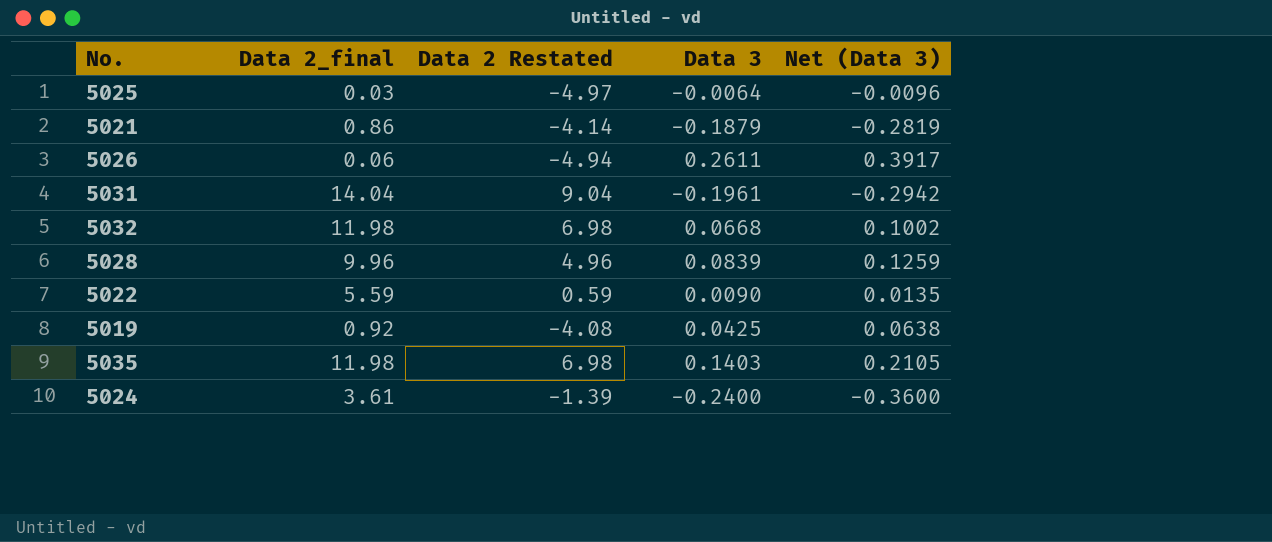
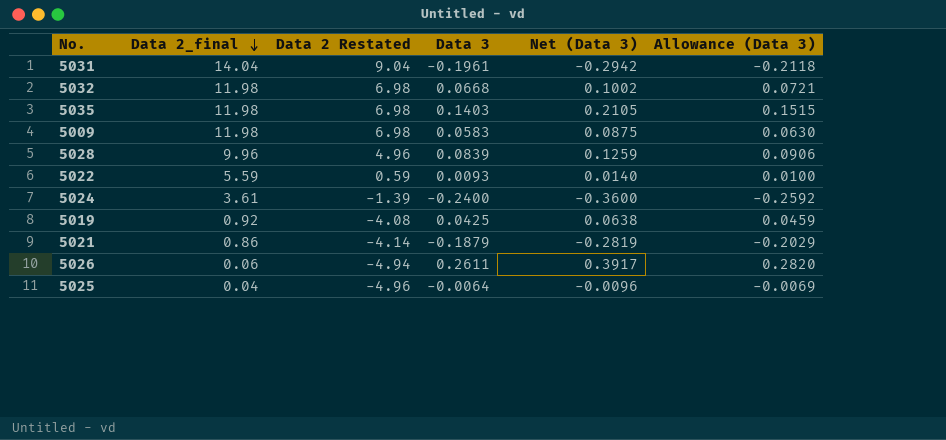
row order: none -> Data 2_final descending
column Allowance (Data 3) | formula: none -> [Data 3] * 1.08
row 5009: none -> 11.98 | 6.98 | 0.0583 | 0.0875 | 0.0630
5022 | Data 3: 0.0090 -> 0.0093
5022 | Net (Data 3): 0.0135 -> 0.0140
5025 | Data 2_final: 0.03 -> 0.04
5025 | Data 2 Restated: -4.97 -> -4.96

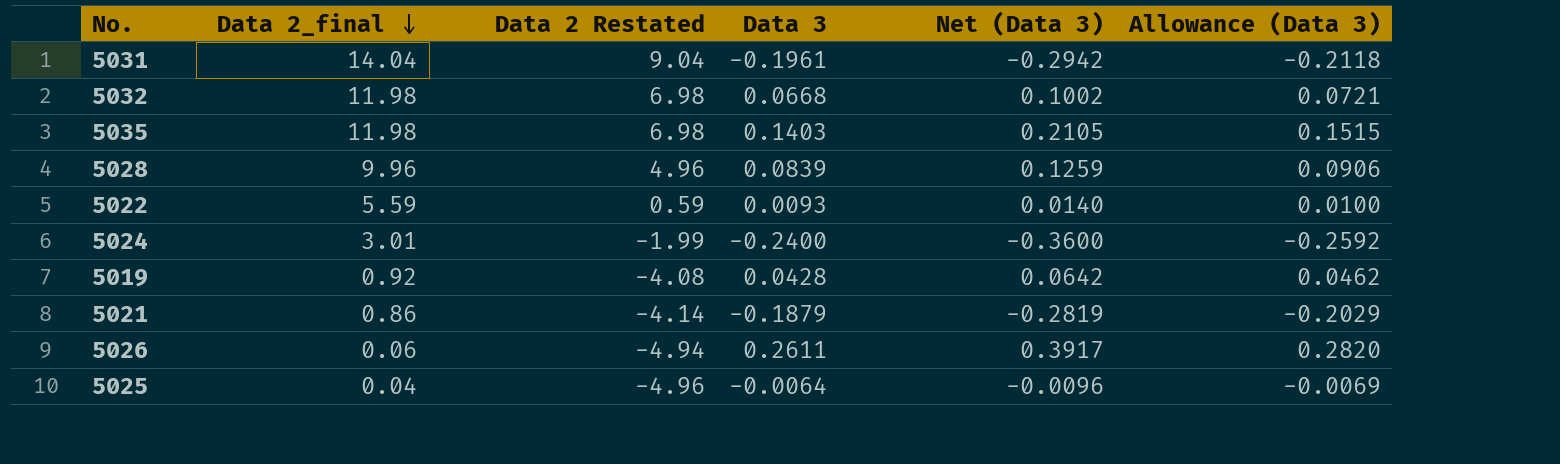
row 5009: 11.98 | 6.98 | 0.0583 | 0.0875 | 0.0630 -> none
5024 | Data 2_final: 3.61 -> 3.01
5024 | Data 2 Restated: -1.39 -> -1.99
5019 | Data 3: 0.0425 -> 0.0428
5019 | Net (Data 3): 0.0638 -> 0.0642
5019 | Allowance (Data 3): 0.0459 -> 0.0462

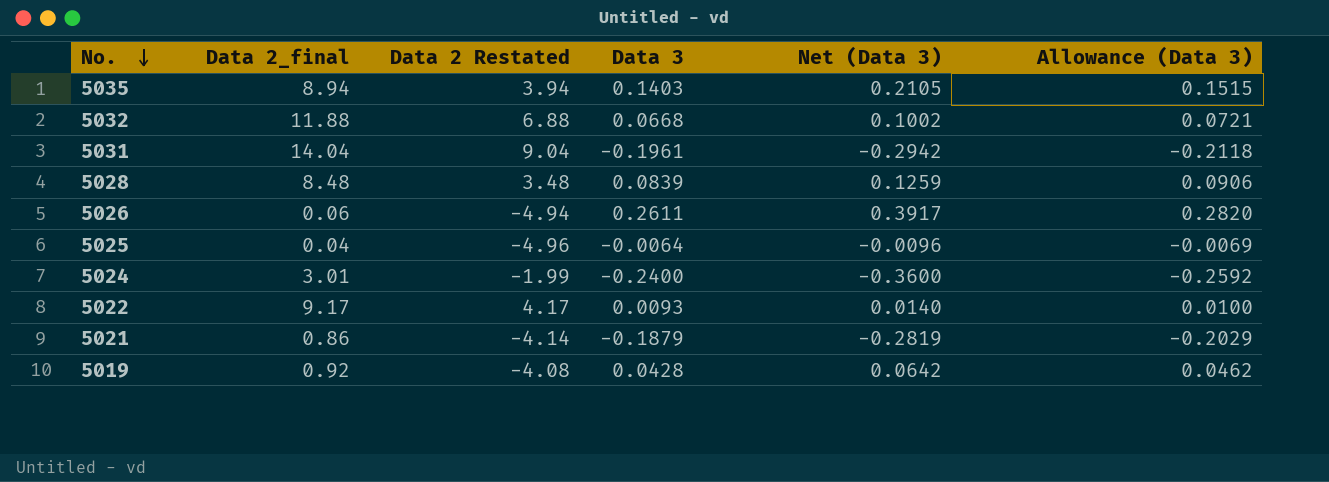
row order: Data 2_final descending -> No. descending
5035 | Data 2_final: 11.98 -> 8.94
5035 | Data 2 Restated: 6.98 -> 3.94
5032 | Data 2_final: 11.98 -> 11.88
5032 | Data 2 Restated: 6.98 -> 6.88
5028 | Data 2_final: 9.96 -> 8.48
5028 | Data 2 Restated: 4.96 -> 3.48
5022 | Data 2_final: 5.59 -> 9.17
5022 | Data 2 Restated: 0.59 -> 4.17

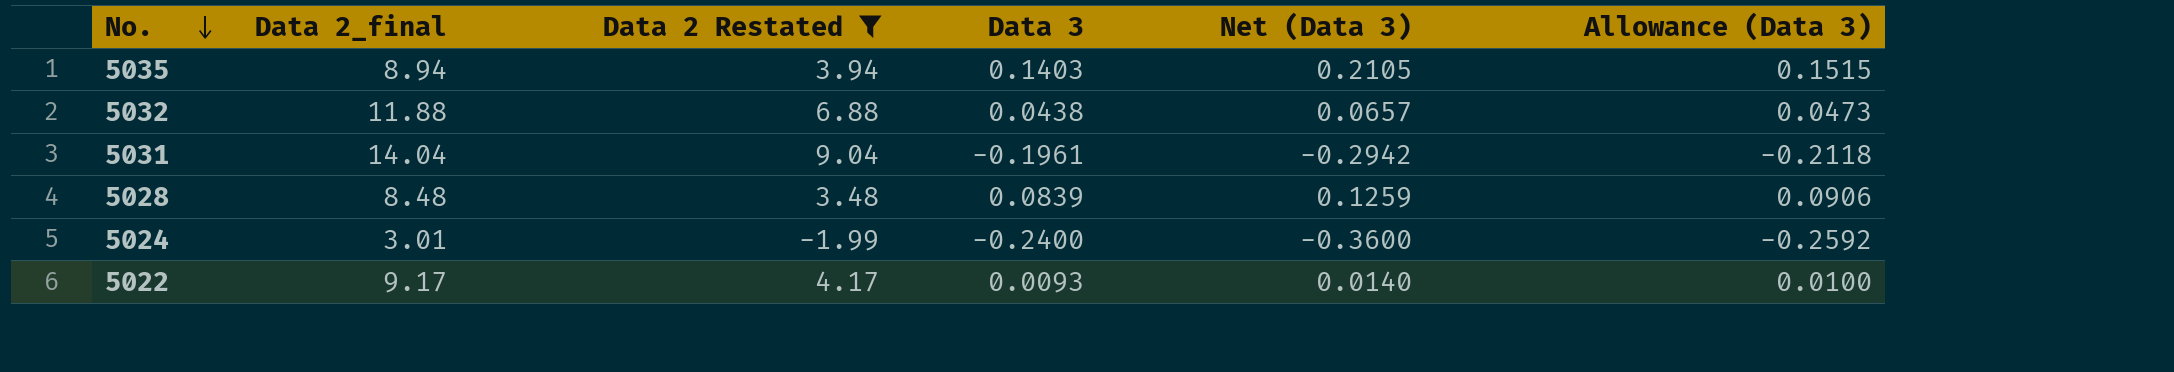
filter: none -> Data 2 Restated >= -1.99
5032 | Data 3: 0.0668 -> 0.0438
5032 | Net (Data 3): 0.1002 -> 0.0657
5032 | Allowance (Data 3): 0.0721 -> 0.0473

